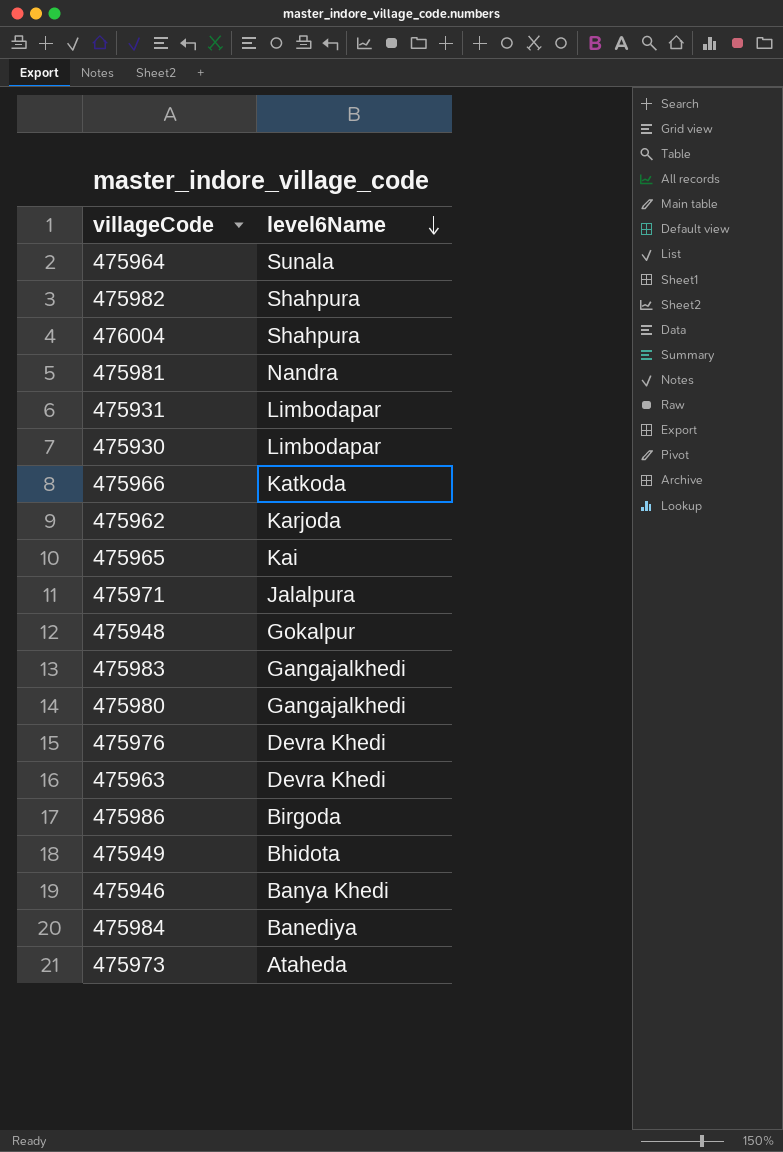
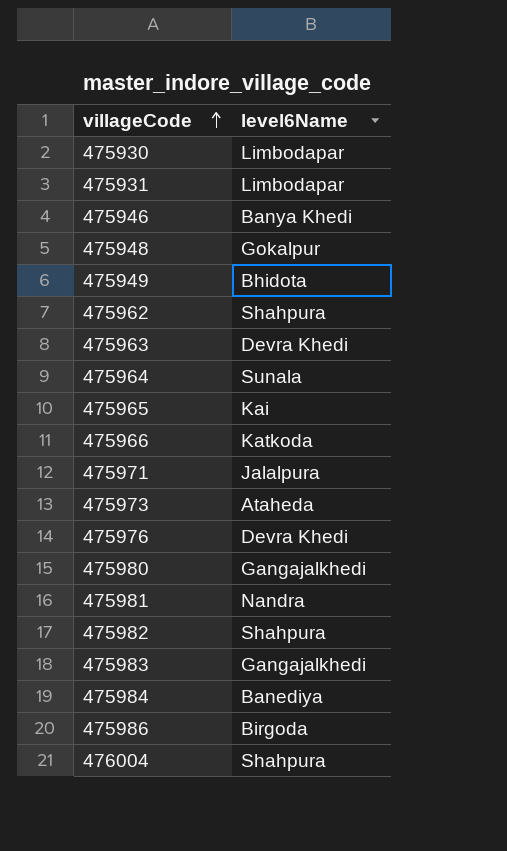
row order: level6Name descending -> villageCode ascending
475962 | level6Name: Karjoda -> Shahpura

